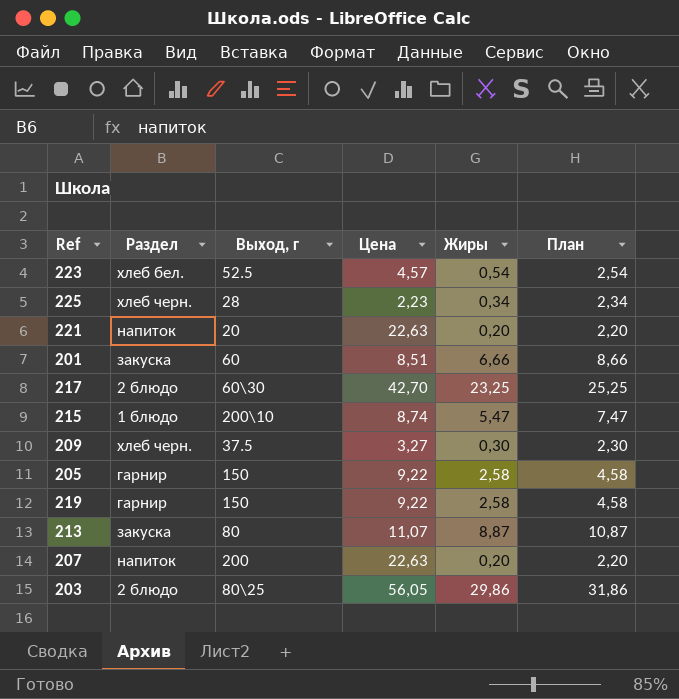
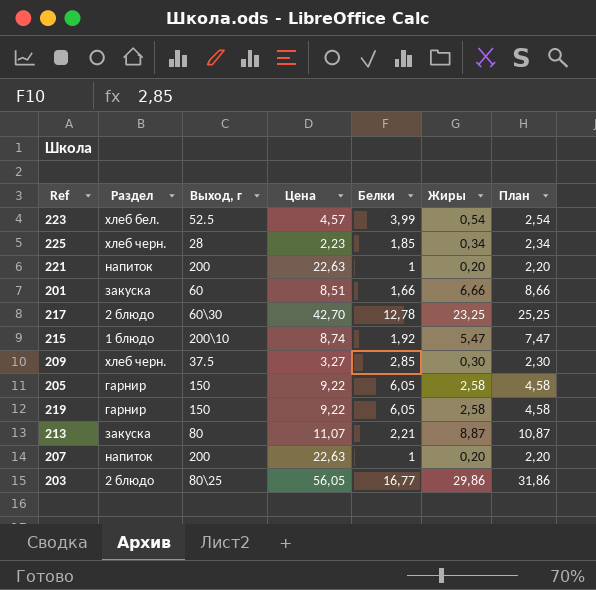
column Белки | position: none -> 5
221 | Выход, г: 20 -> 200

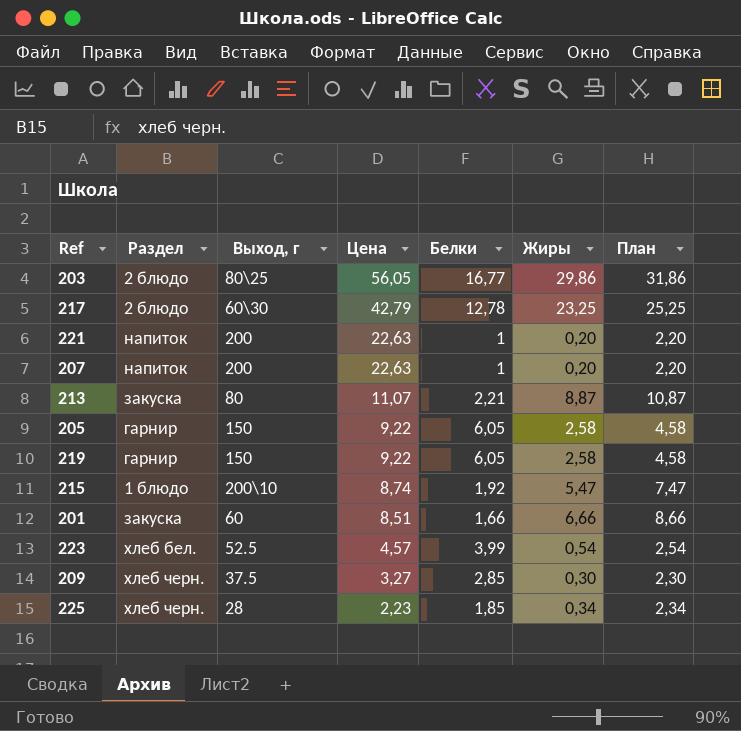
row order: none -> Цена descending
217 | Цена: 42,70 -> 42,79

